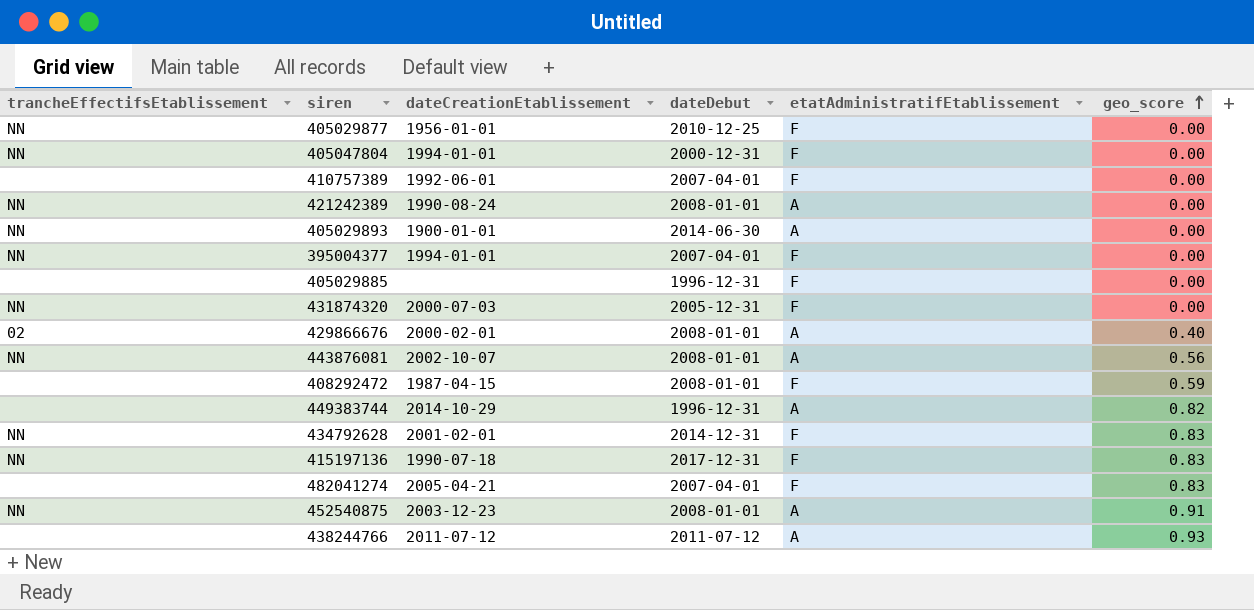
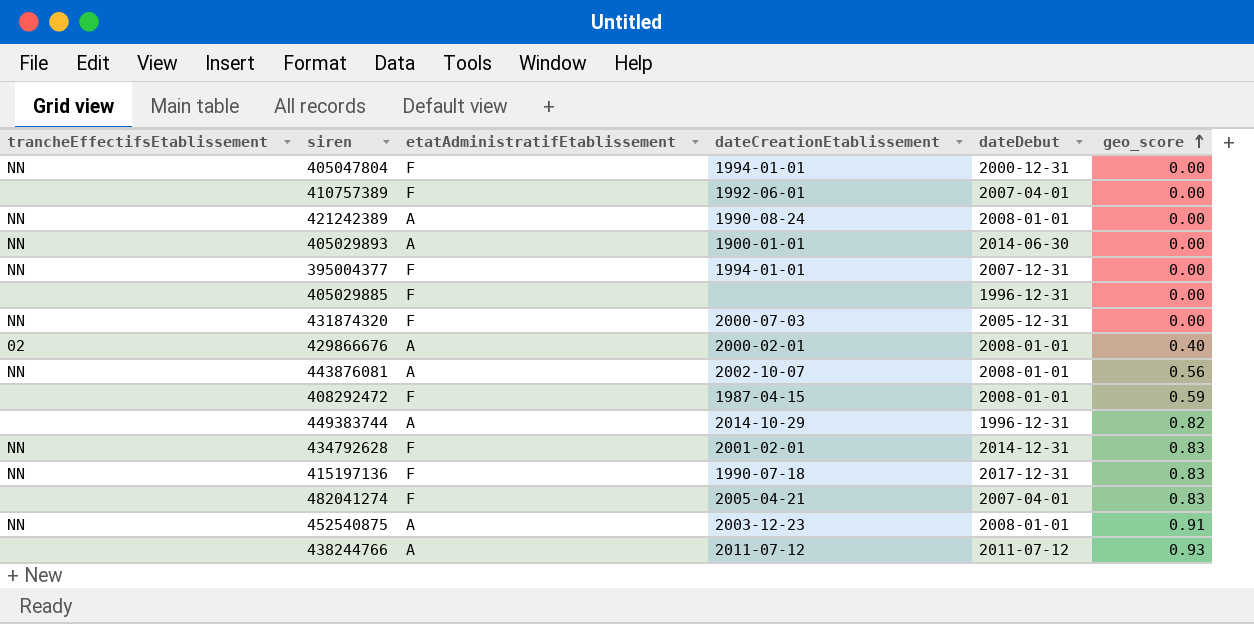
column etatAdministratifEtablissement | position: 5 -> 3
row 405029877: NN | 1956-01-01 | 2010-12-25 | F | 0.00 -> none
395004377 | dateDebut: 2007-04-01 -> 2007-12-31

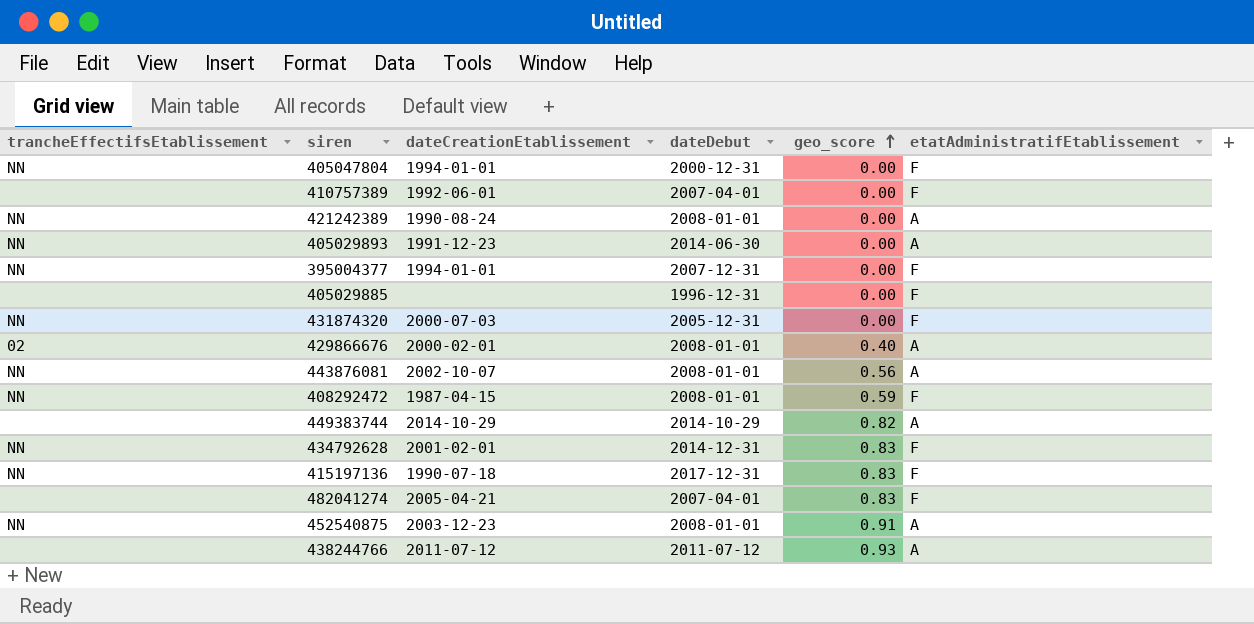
column etatAdministratifEtablissement | position: 3 -> 6
405029893 | dateCreationEtablissement: 1900-01-01 -> 1991-12-23
408292472 | trancheEffectifsEtablissement: none -> NN
449383744 | dateDebut: 1996-12-31 -> 2014-10-29

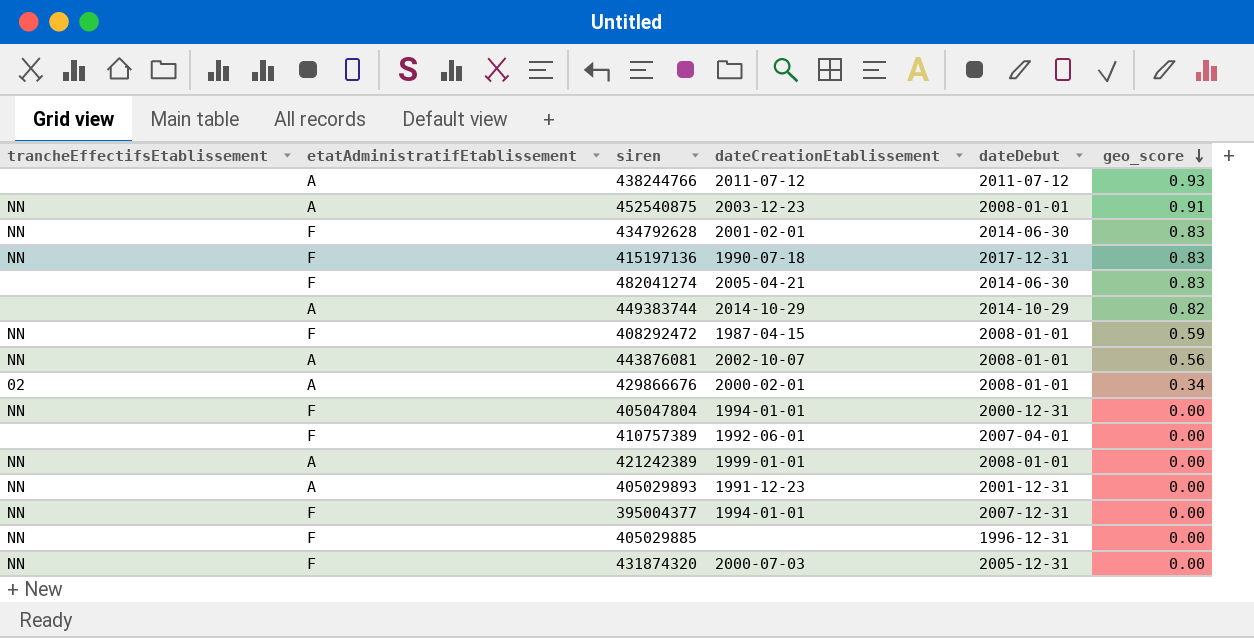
row order: geo_score ascending -> geo_score descending
column etatAdministratifEtablissement | position: 6 -> 2
434792628 | dateDebut: 2014-12-31 -> 2014-06-30
482041274 | dateDebut: 2007-04-01 -> 2014-06-30
429866676 | geo_score: 0.40 -> 0.34
421242389 | dateCreationEtablissement: 1990-08-24 -> 1999-01-01
405029893 | dateDebut: 2014-06-30 -> 2001-12-31
405029885 | trancheEffectifsEtablissement: none -> NN

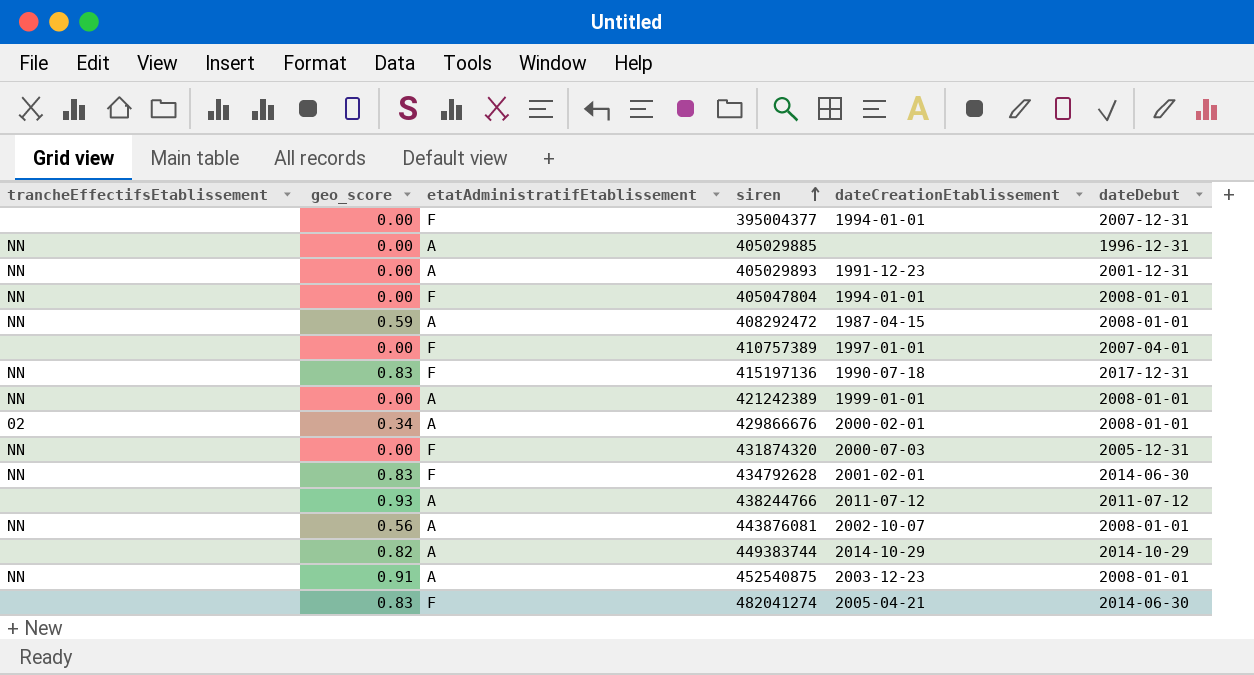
row order: geo_score descending -> siren ascending
column geo_score | position: 6 -> 2
395004377 | trancheEffectifsEtablissement: NN -> none
405029885 | etatAdministratifEtablissement: F -> A
405047804 | dateDebut: 2000-12-31 -> 2008-01-01
408292472 | etatAdministratifEtablissement: F -> A
410757389 | dateCreationEtablissement: 1992-06-01 -> 1997-01-01

